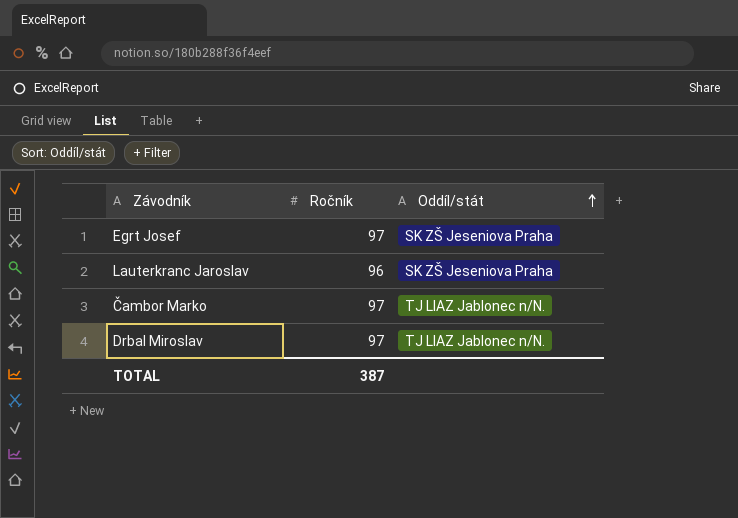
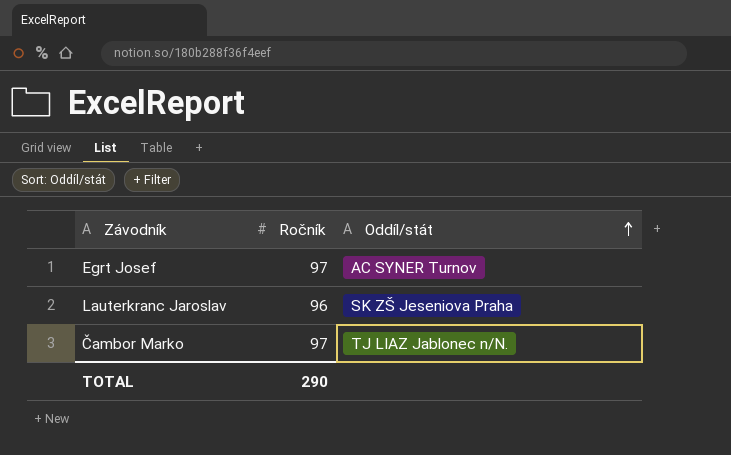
row Drbal Miroslav: 97 | TJ LIAZ Jablonec n/N. -> none
Egrt Josef | Oddíl/stát: SK ZŠ Jeseniova Praha -> AC SYNER Turnov
TOTAL | Ročník: 387 -> 290

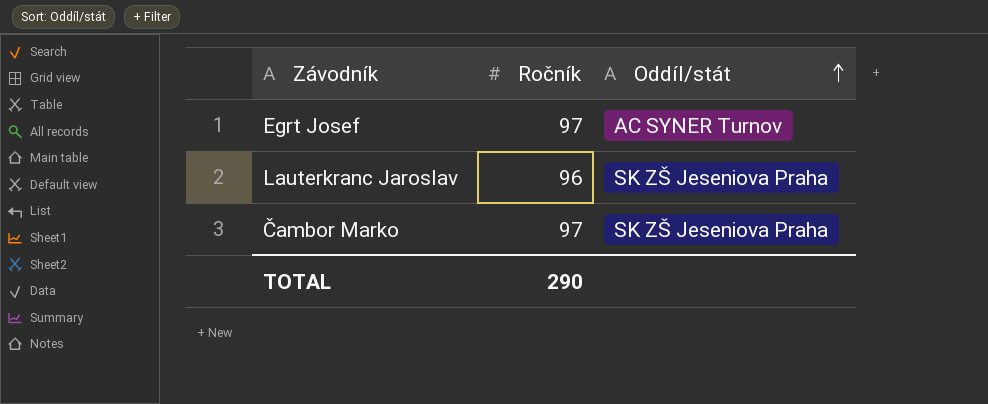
Čambor Marko | Oddíl/stát: TJ LIAZ Jablonec n/N. -> SK ZŠ Jeseniova Praha

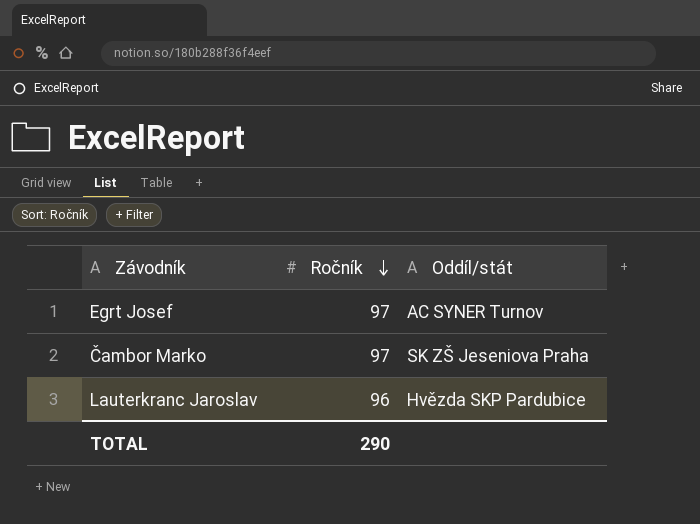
row order: Oddíl/stát ascending -> Ročník descending
Lauterkranc Jaroslav | Oddíl/stát: SK ZŠ Jeseniova Praha -> Hvězda SKP Pardubice

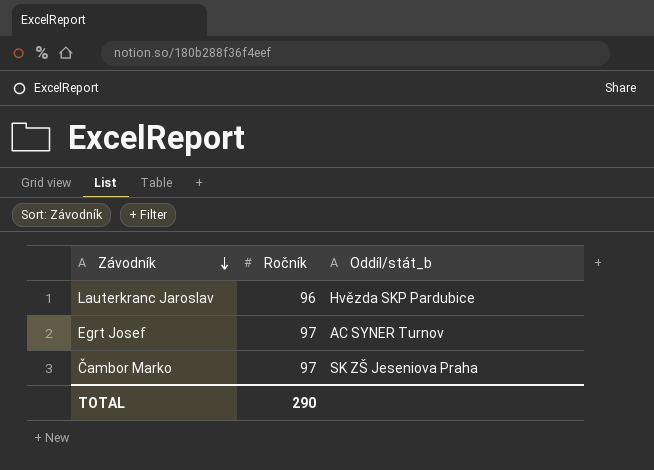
row order: Ročník descending -> Závodník descending
column name: Oddíl/stát -> Oddíl/stát_b

